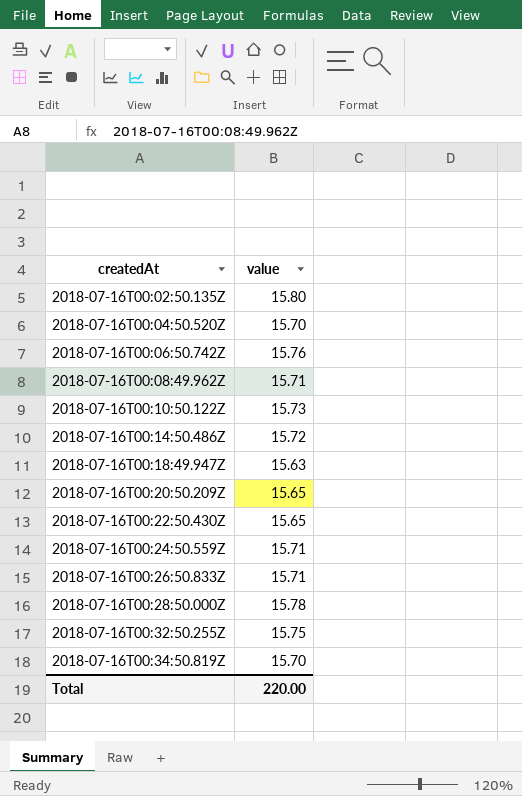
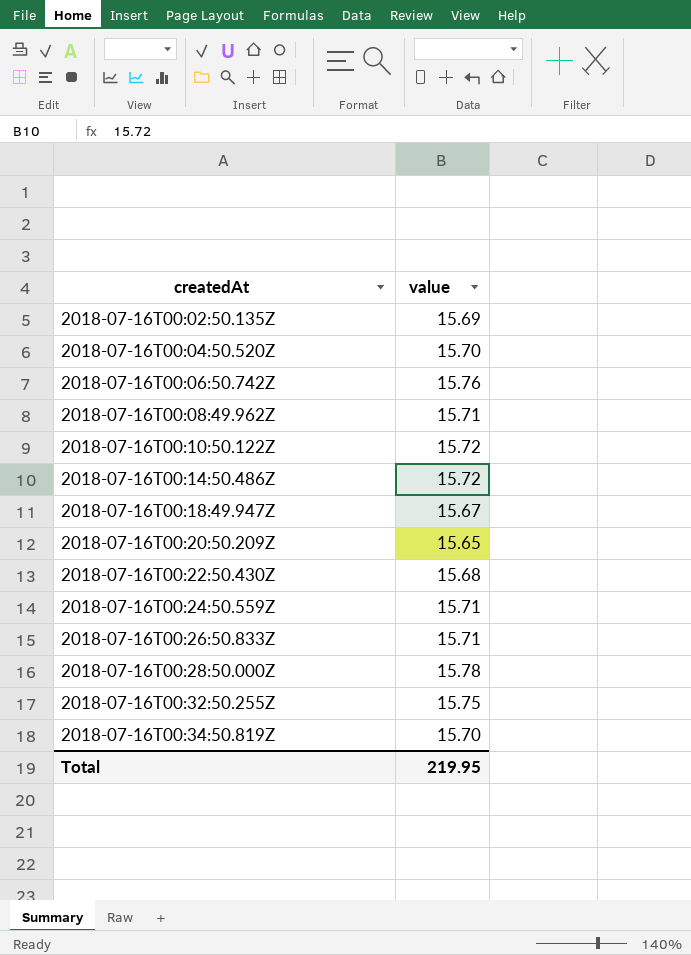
2018-07-16T00:02:50.135Z | value: 15.80 -> 15.69
2018-07-16T00:10:50.122Z | value: 15.73 -> 15.72
2018-07-16T00:18:49.947Z | value: 15.63 -> 15.67
2018-07-16T00:22:50.430Z | value: 15.65 -> 15.68
Total | value: 220.00 -> 219.95

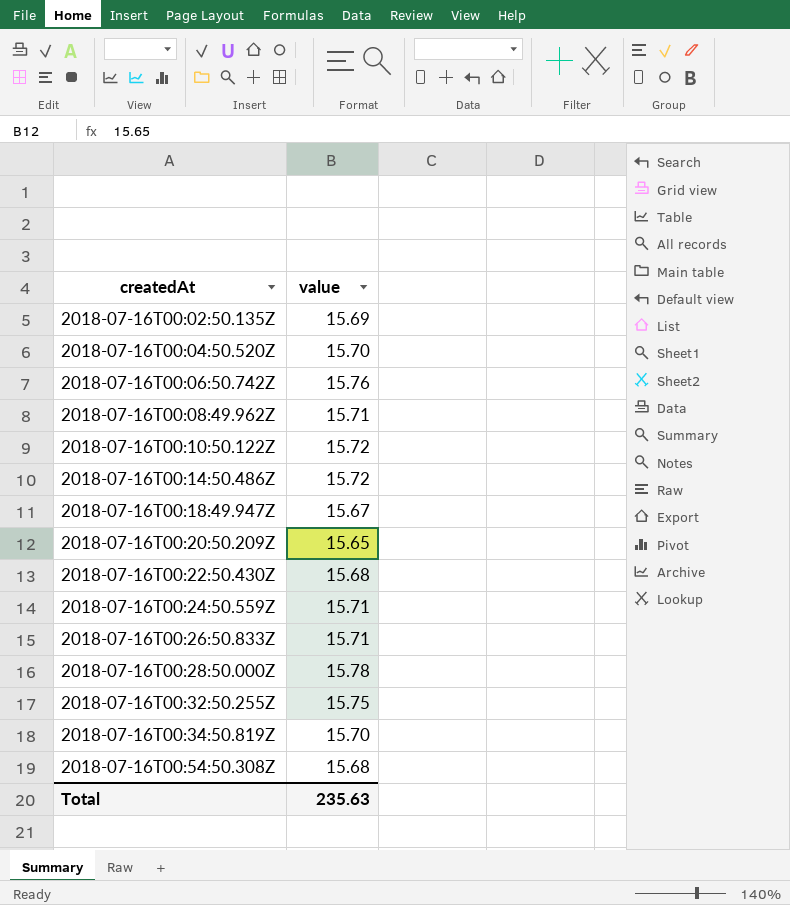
row 2018-07-16T00:54:50.308Z: none -> 15.68
Total | value: 219.95 -> 235.63

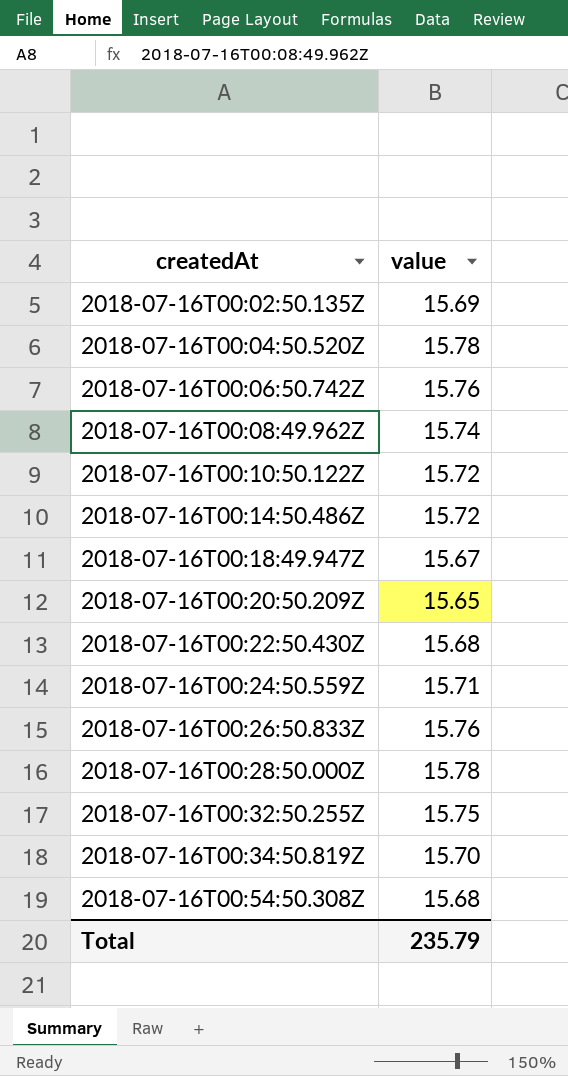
2018-07-16T00:04:50.520Z | value: 15.70 -> 15.78
2018-07-16T00:08:49.962Z | value: 15.71 -> 15.74
2018-07-16T00:26:50.833Z | value: 15.71 -> 15.76
Total | value: 235.63 -> 235.79

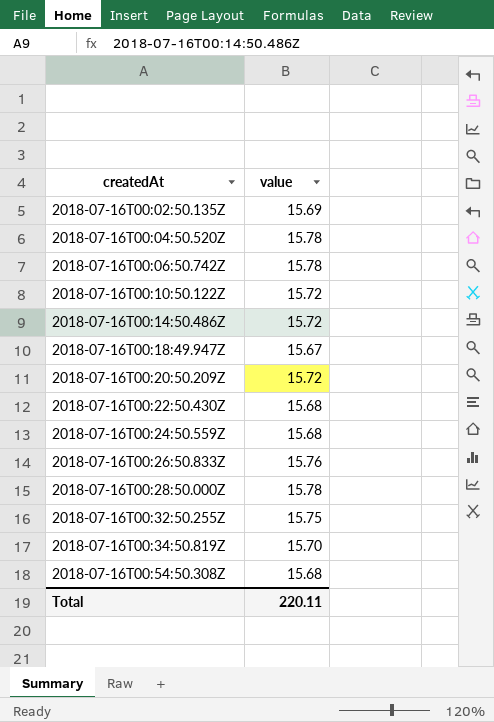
row 2018-07-16T00:08:49.962Z: 15.74 -> none
2018-07-16T00:06:50.742Z | value: 15.76 -> 15.78
2018-07-16T00:20:50.209Z | value: 15.65 -> 15.72
2018-07-16T00:24:50.559Z | value: 15.71 -> 15.68
Total | value: 235.79 -> 220.11

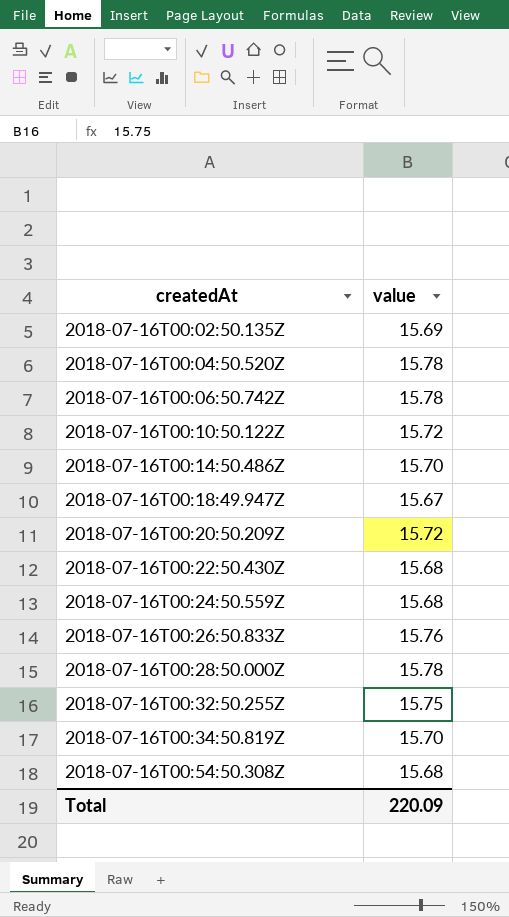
2018-07-16T00:14:50.486Z | value: 15.72 -> 15.70
Total | value: 220.11 -> 220.09

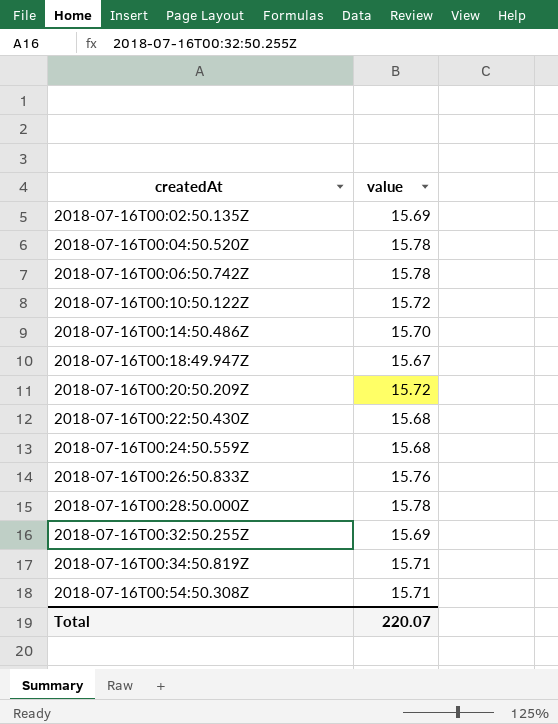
2018-07-16T00:32:50.255Z | value: 15.75 -> 15.69
2018-07-16T00:34:50.819Z | value: 15.70 -> 15.71
2018-07-16T00:54:50.308Z | value: 15.68 -> 15.71
Total | value: 220.09 -> 220.07

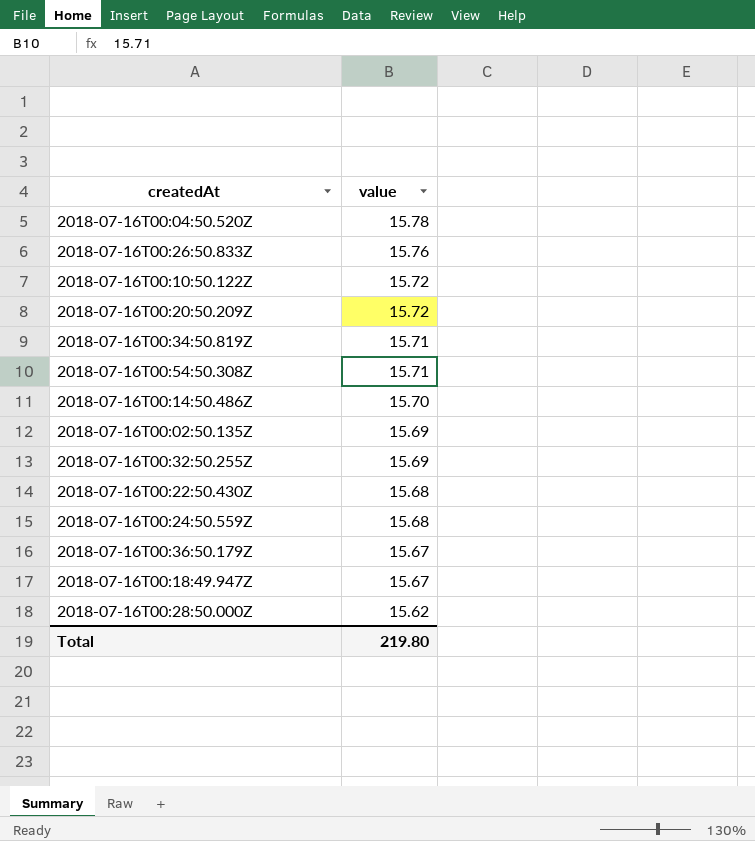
row order: createdAt ascending -> value descending
row 2018-07-16T00:06:50.742Z: 15.78 -> none
row 2018-07-16T00:36:50.179Z: none -> 15.67
2018-07-16T00:28:50.000Z | value: 15.78 -> 15.62
Total | value: 220.07 -> 219.80

